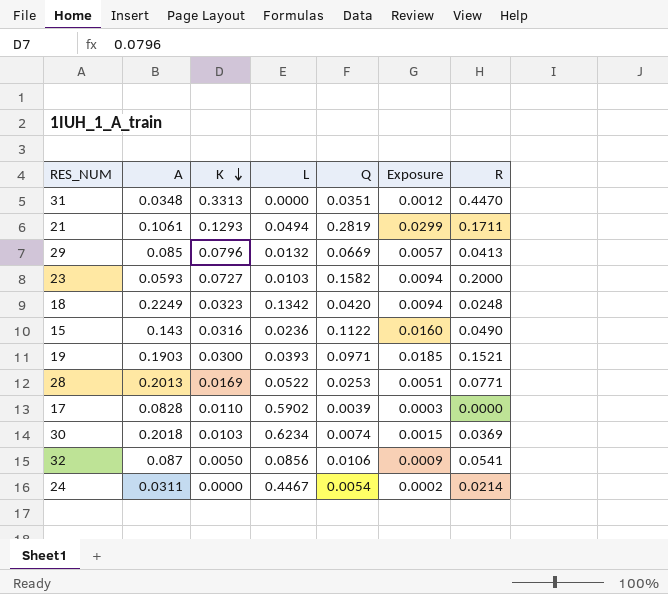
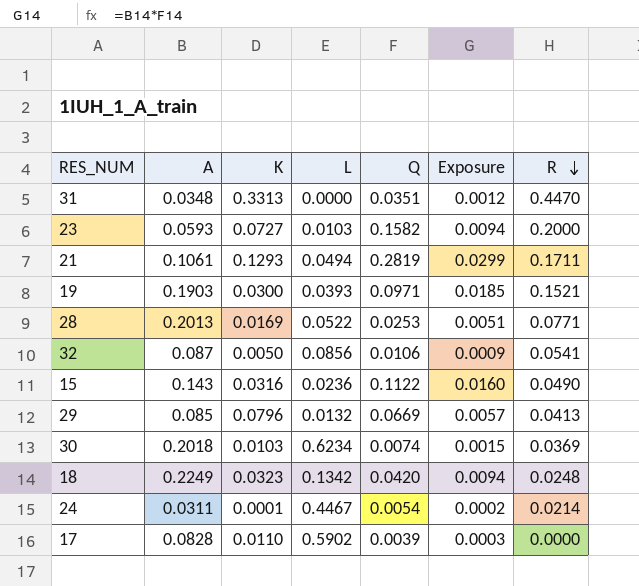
row order: K descending -> R descending
24 | K: 0.0000 -> 0.0001

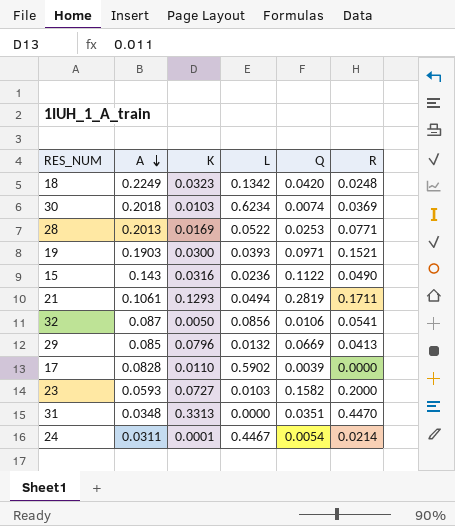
row order: R descending -> A descending
column Exposure | formula: [A] * [Q] -> none

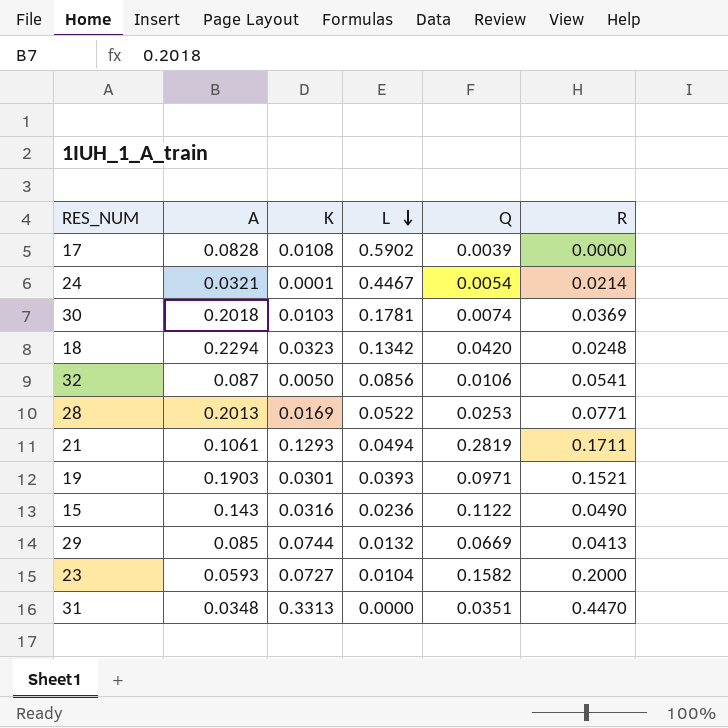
row order: A descending -> L descending
17 | K: 0.0110 -> 0.0108
24 | A: 0.0311 -> 0.0321
30 | L: 0.6234 -> 0.1781
18 | A: 0.2249 -> 0.2294
19 | K: 0.0300 -> 0.0301
29 | K: 0.0796 -> 0.0744
23 | L: 0.0103 -> 0.0104

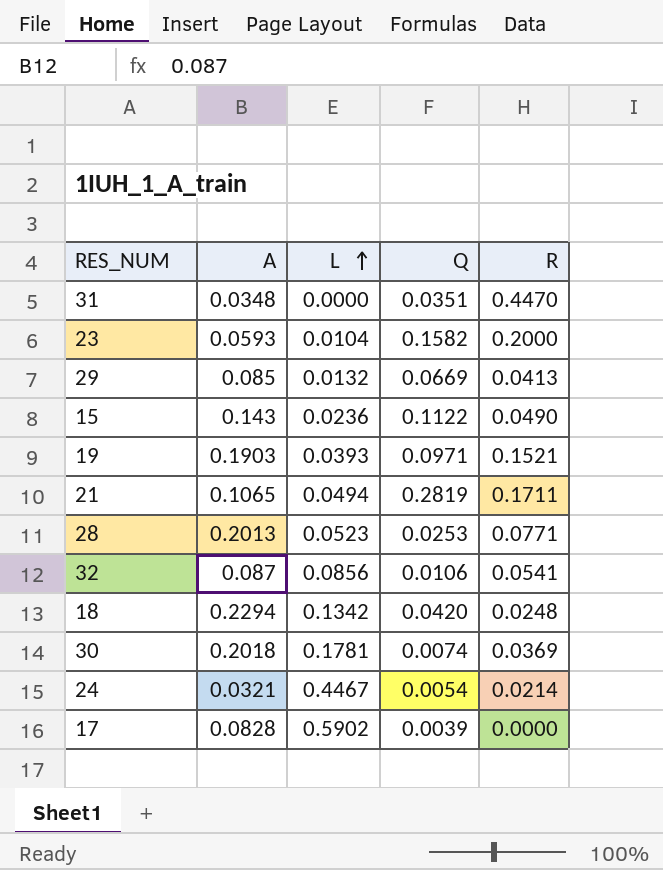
row order: L descending -> L ascending
column K | position: 3 -> none
21 | A: 0.1061 -> 0.1065
28 | L: 0.0522 -> 0.0523

